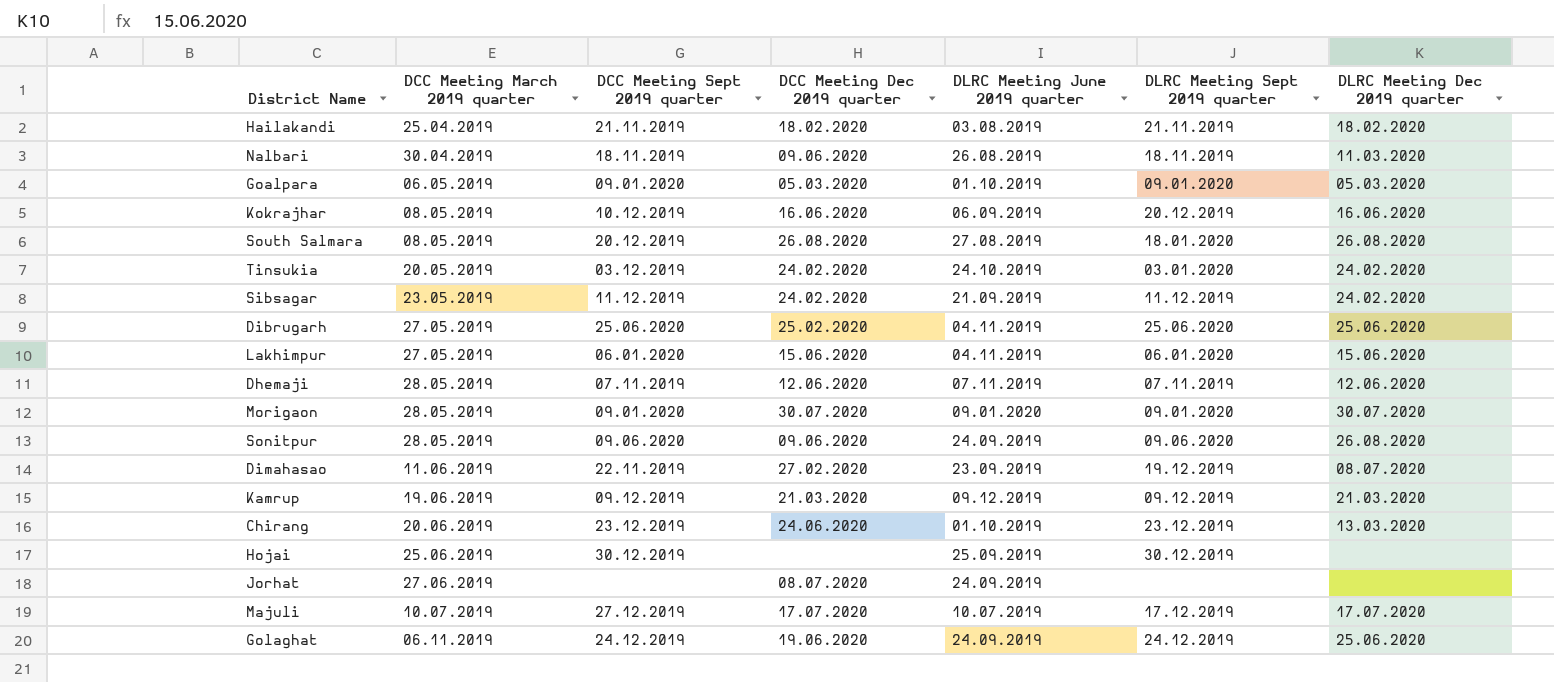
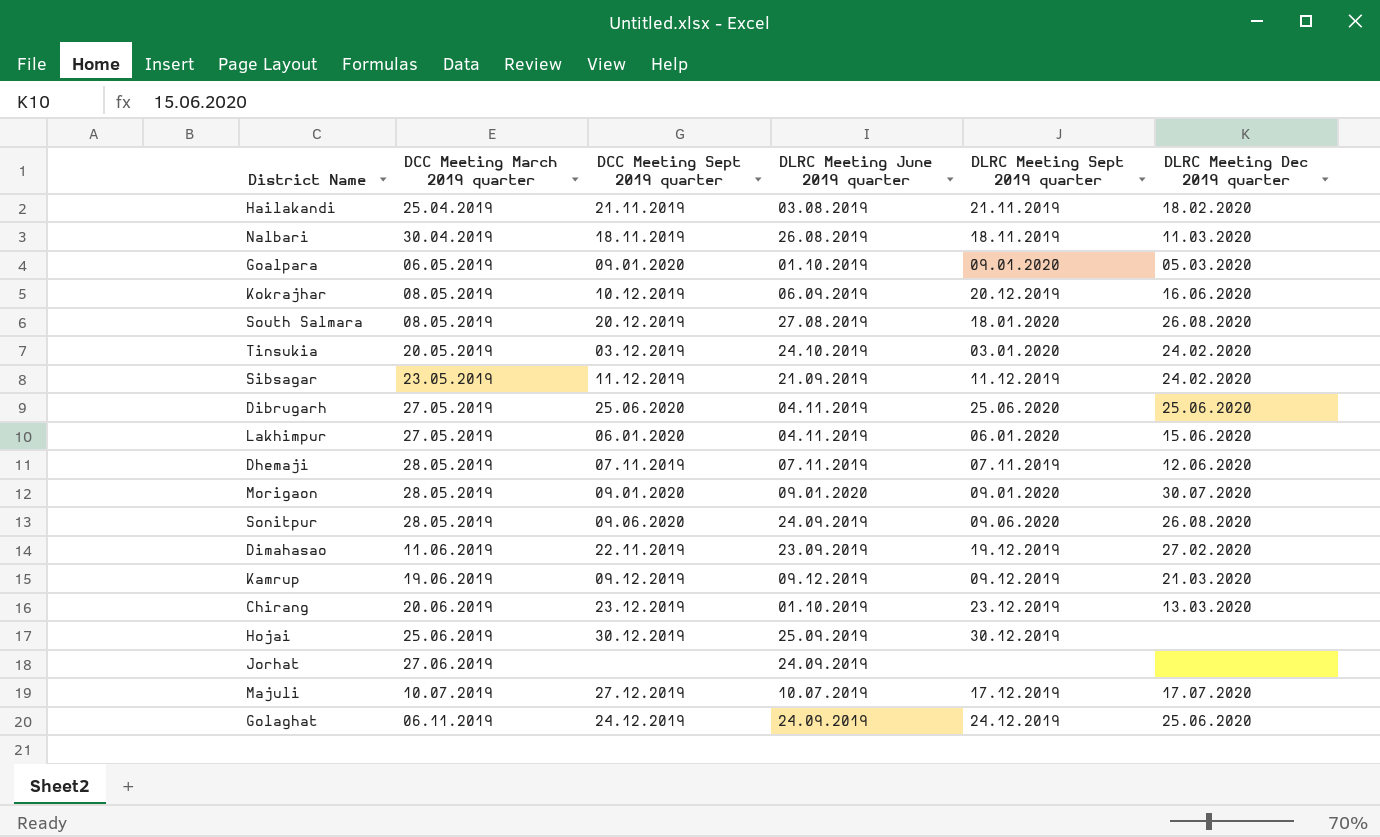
column DCC Meeting Dec 2019 quarter | position: 4 -> none
Dimahasao | DLRC Meeting Dec 2019 quarter: 08.07.2020 -> 27.02.2020

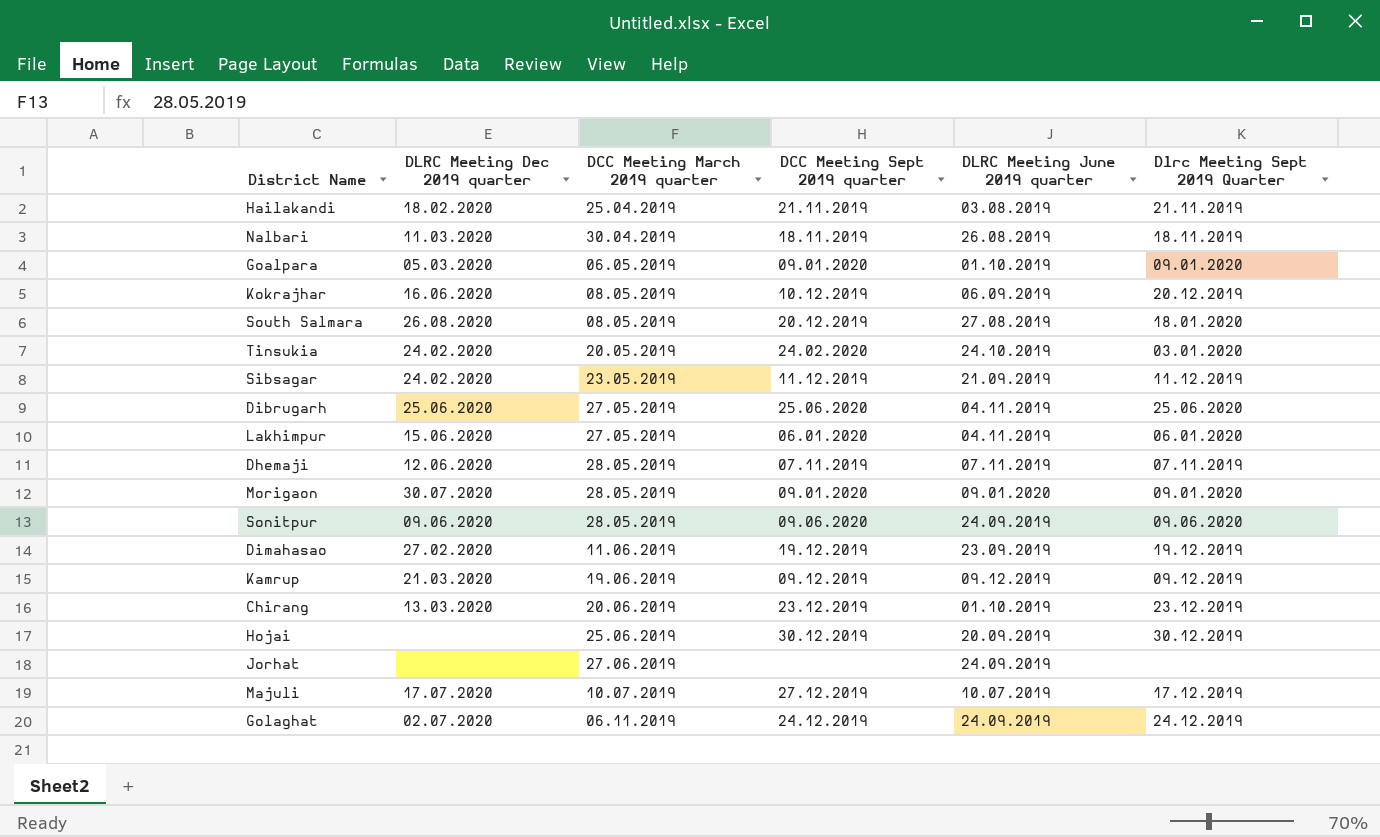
column DLRC Meeting Dec 2019 quarter | position: 6 -> 2
column name: DLRC Meeting Sept 2019 quarter -> Dlrc Meeting Sept 2019 Quarter
Tinsukia | DCC Meeting Sept 2019 quarter: 03.12.2019 -> 24.02.2020
Sonitpur | DLRC Meeting Dec 2019 quarter: 26.08.2020 -> 09.06.2020
Dimahasao | DCC Meeting Sept 2019 quarter: 22.11.2019 -> 19.12.2019
Hojai | DLRC Meeting June 2019 quarter: 25.09.2019 -> 20.09.2019
Golaghat | DLRC Meeting Dec 2019 quarter: 25.06.2020 -> 02.07.2020

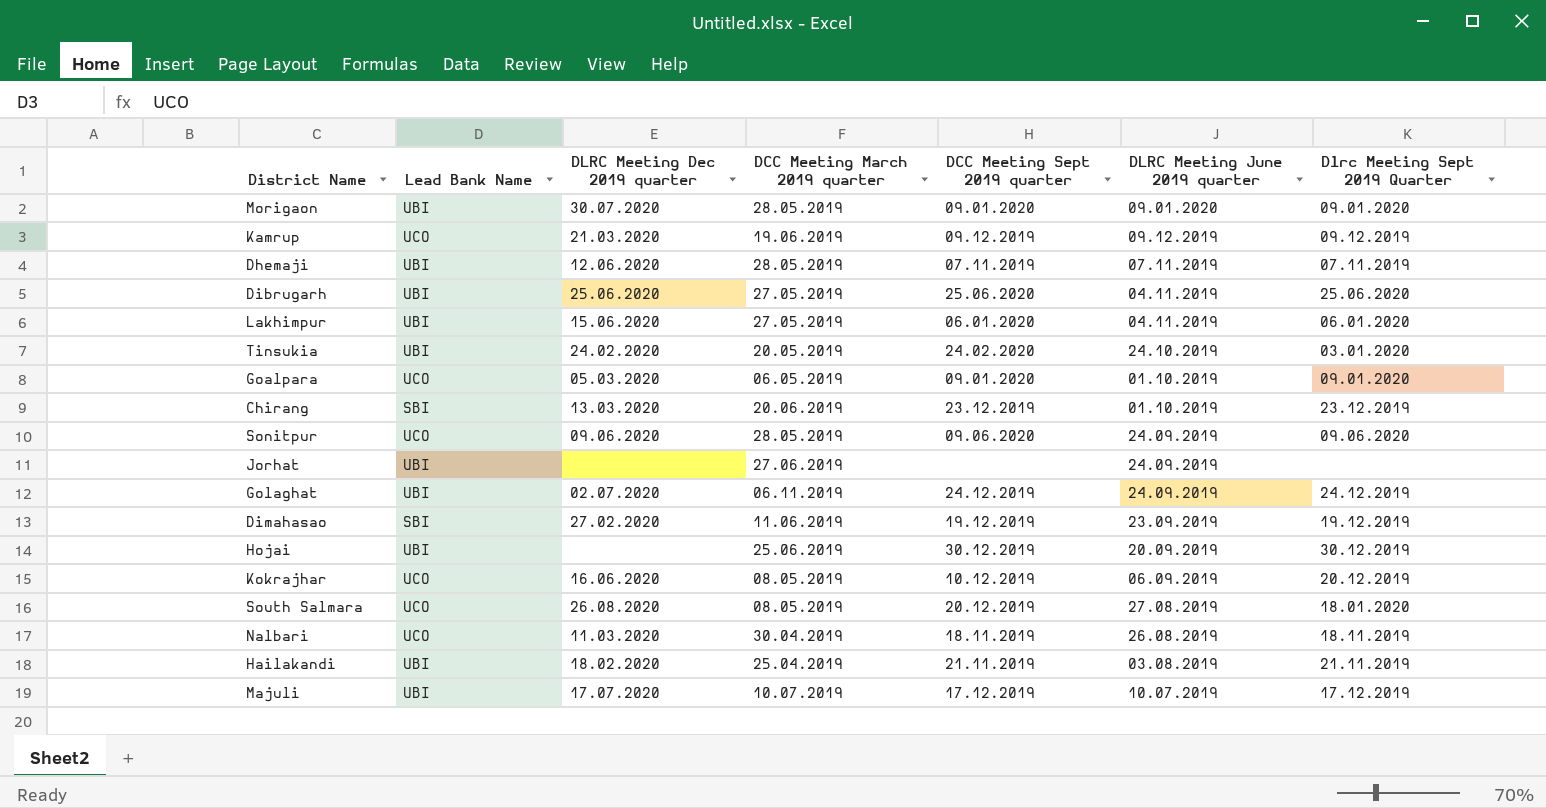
row order: DCC Meeting March 2019 quarter ascending -> DLRC Meeting June 2019 quarter descending
column Lead Bank Name | position: none -> 2
row Sibsagar: 24.02.2020 | 23.05.2019 | 11.12.2019 | 21.09.2019 | 11.12.2019 -> none
Majuli | DCC Meeting Sept 2019 quarter: 27.12.2019 -> 17.12.2019

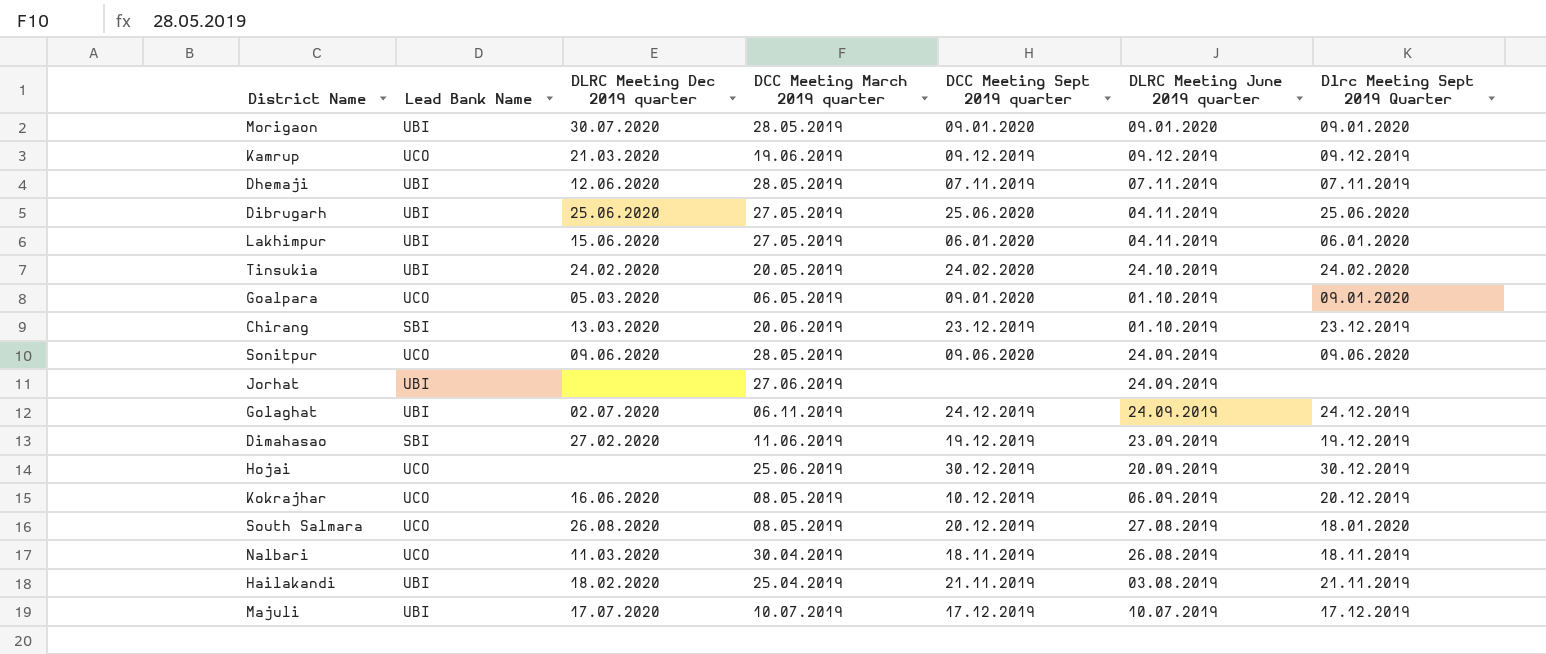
Tinsukia | Dlrc Meeting Sept 2019 Quarter: 03.01.2020 -> 24.02.2020
Hojai | Lead Bank Name: UBI -> UCO

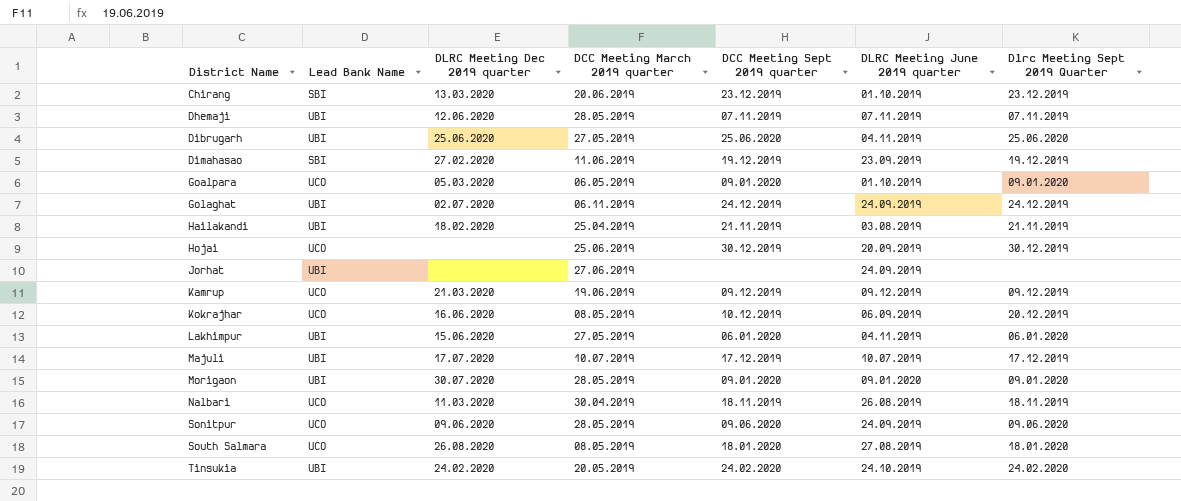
row order: DLRC Meeting June 2019 quarter descending -> District Name ascending
South Salmara | DCC Meeting Sept 2019 quarter: 20.12.2019 -> 18.01.2020

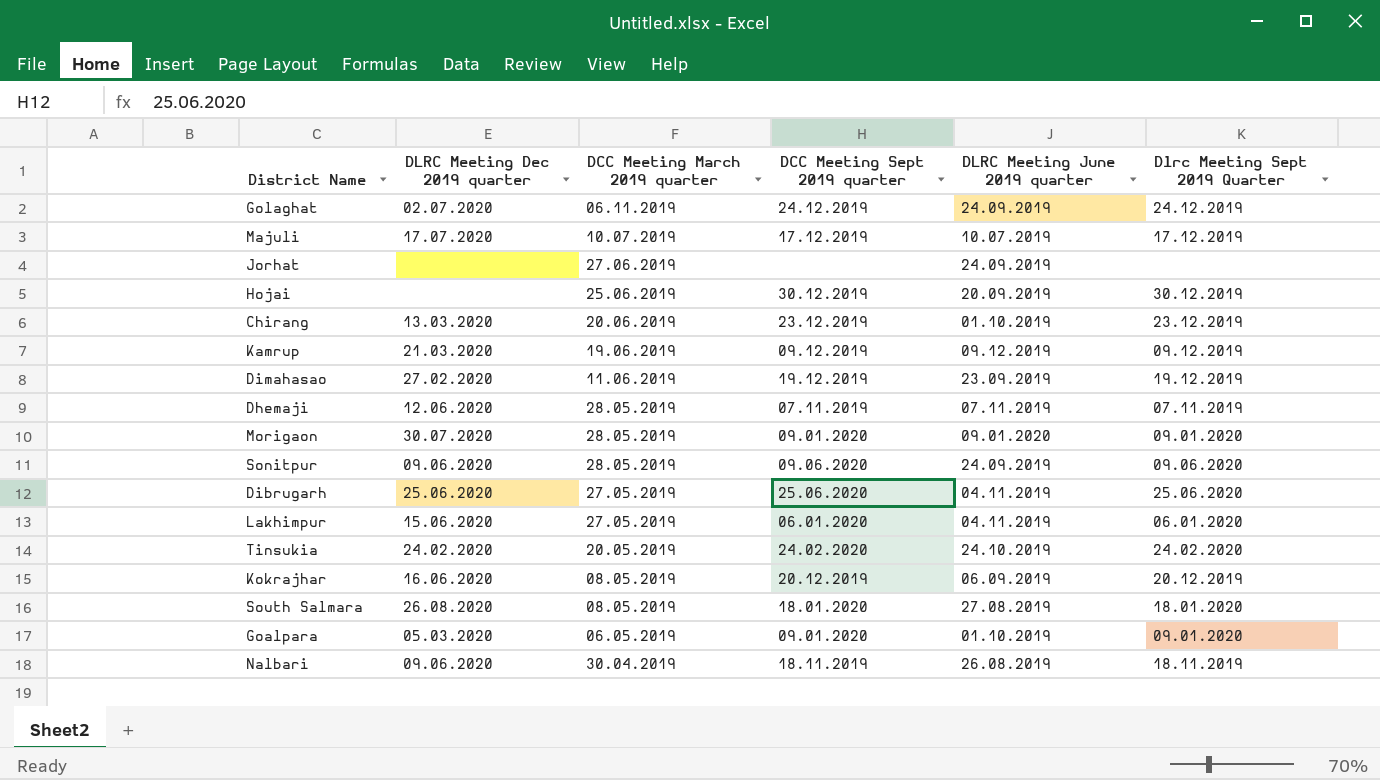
row order: District Name ascending -> DCC Meeting March 2019 quarter descending
column Lead Bank Name | position: 2 -> none
row Hailakandi: UBI | 18.02.2020 | 25.04.2019 | 21.11.2019 | 03.08.2019 | 21.11.2019 -> none
Kokrajhar | DCC Meeting Sept 2019 quarter: 10.12.2019 -> 20.12.2019
Nalbari | DLRC Meeting Dec 2019 quarter: 11.03.2020 -> 09.06.2020

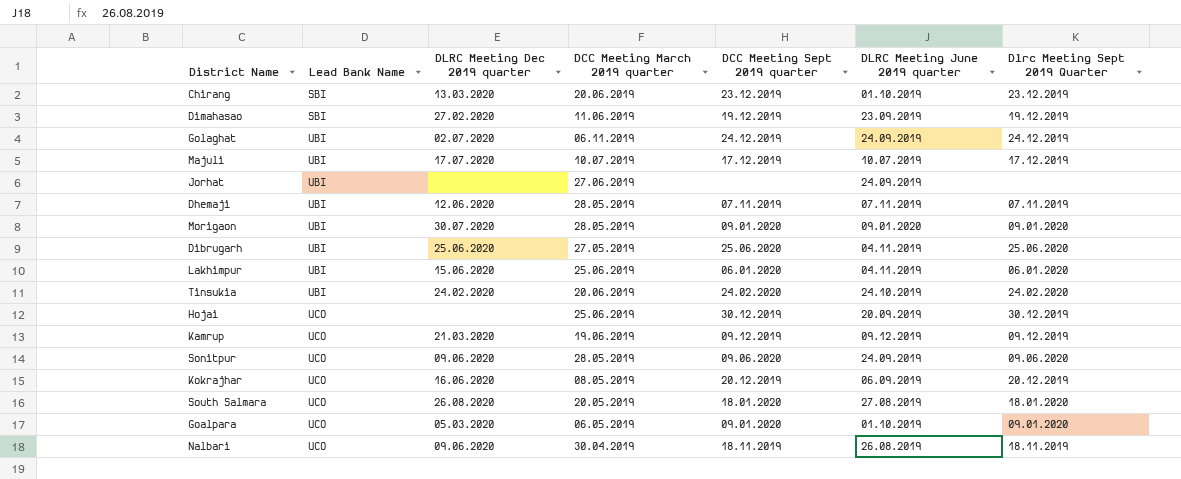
row order: DCC Meeting March 2019 quarter descending -> Lead Bank Name ascending
column Lead Bank Name | position: none -> 2
Lakhimpur | DCC Meeting March 2019 quarter: 27.05.2019 -> 25.06.2019
Tinsukia | DCC Meeting March 2019 quarter: 20.05.2019 -> 20.06.2019
South Salmara | DCC Meeting March 2019 quarter: 08.05.2019 -> 20.05.2019

